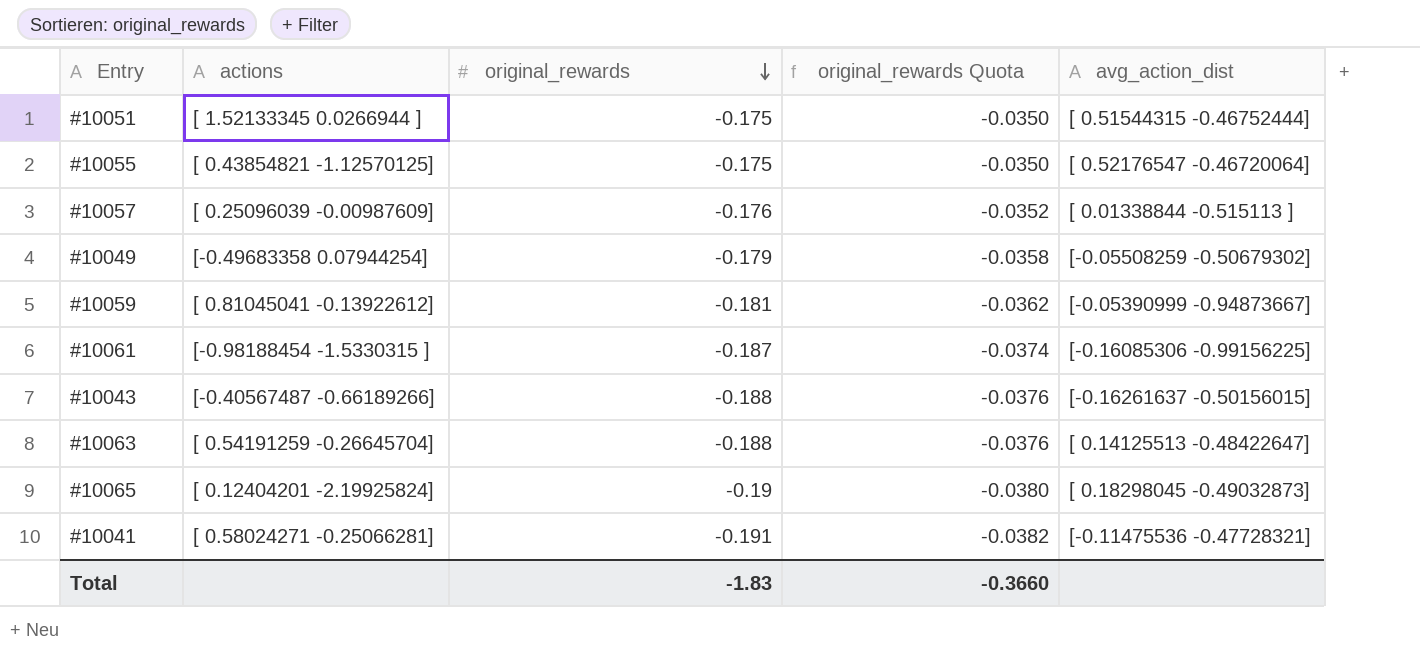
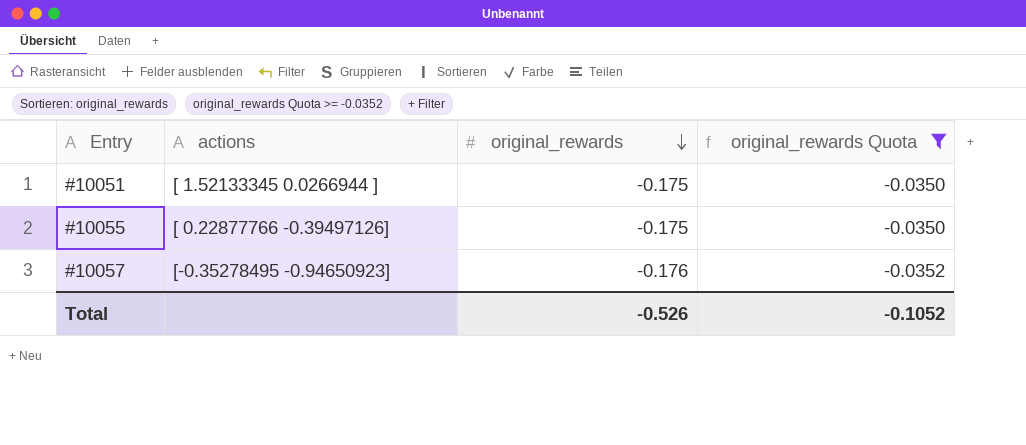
filter: none -> original_rewards Quota >= -0.0352
column avg_action_dist | position: 5 -> none
#10055 | actions: [ 0.43854821 -1.12570125] -> [ 0.22877766 -0.39497126]
#10057 | actions: [ 0.25096039 -0.00987609] -> [-0.35278495 -0.94650923]
Total | original_rewards: -1.83 -> -0.526
Total | original_rewards Quota: -0.3660 -> -0.1052

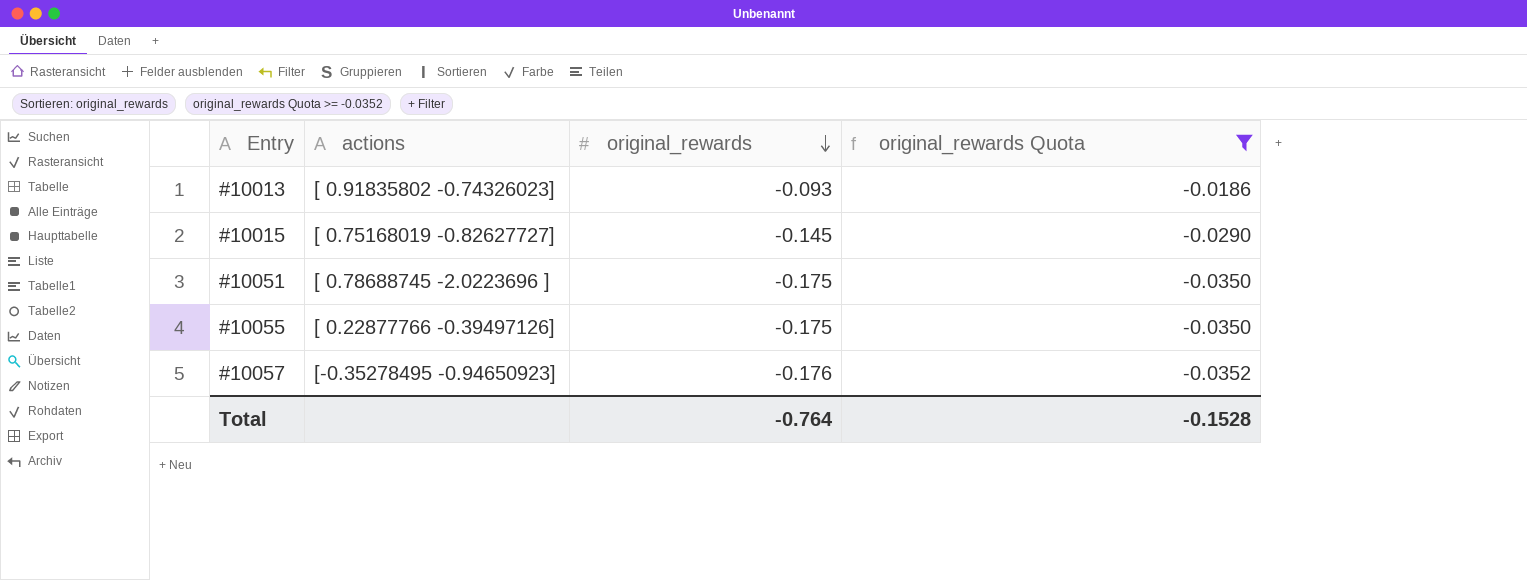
row #10013: none -> [ 0.91835802 -0.74326023] | -0.093 | -0.0186
row #10015: none -> [ 0.75168019 -0.82627727] | -0.145 | -0.0290
#10051 | actions: [ 1.52133345 0.0266944 ] -> [ 0.78688745 -2.0223696 ]
Total | original_rewards: -0.526 -> -0.764
Total | original_rewards Quota: -0.1052 -> -0.1528

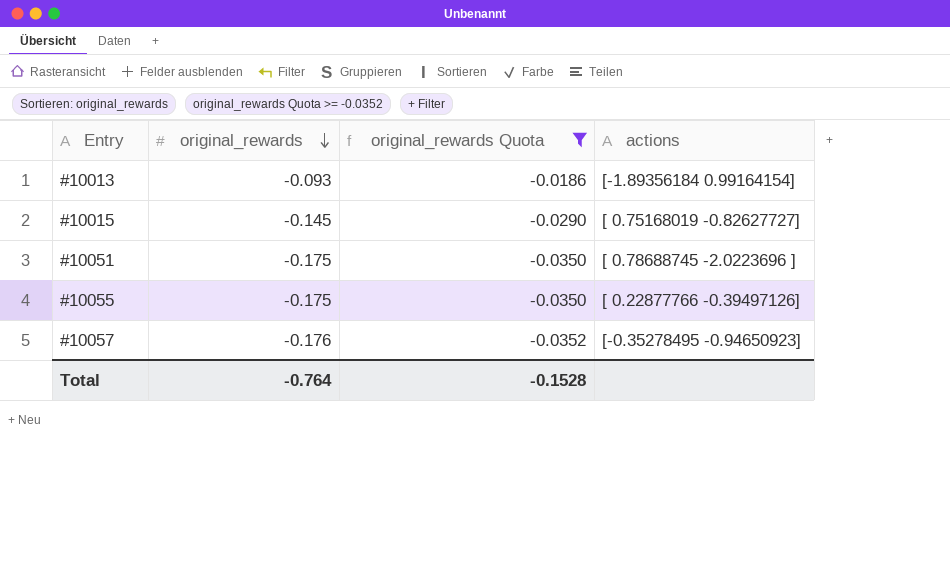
column actions | position: 2 -> 4
#10013 | actions: [ 0.91835802 -0.74326023] -> [-1.89356184 0.99164154]

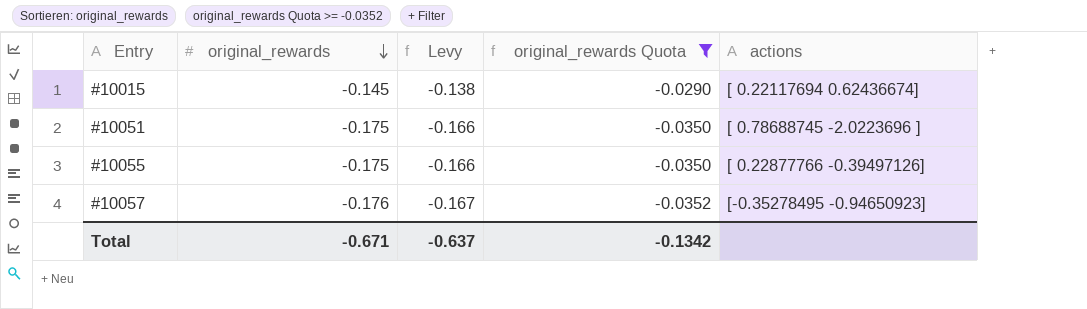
column Levy | formula: none -> [original_rewards] * 0.95
row #10013: -0.093 | -0.0186 | [-1.89356184 0.99164154] -> none
#10015 | actions: [ 0.75168019 -0.82627727] -> [ 0.22117694 0.62436674]
Total | original_rewards: -0.764 -> -0.671
Total | original_rewards Quota: -0.1528 -> -0.1342

